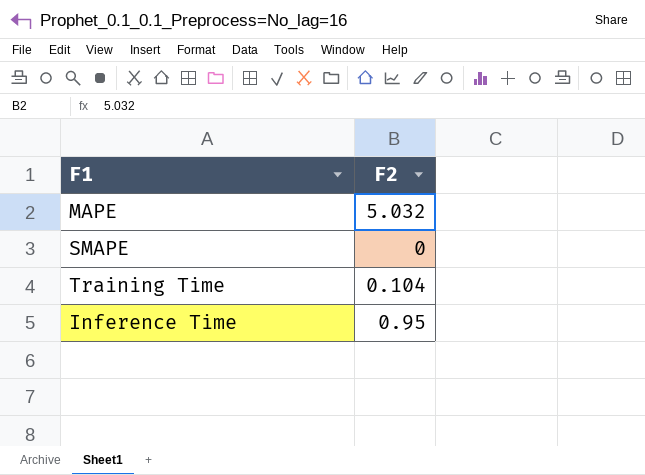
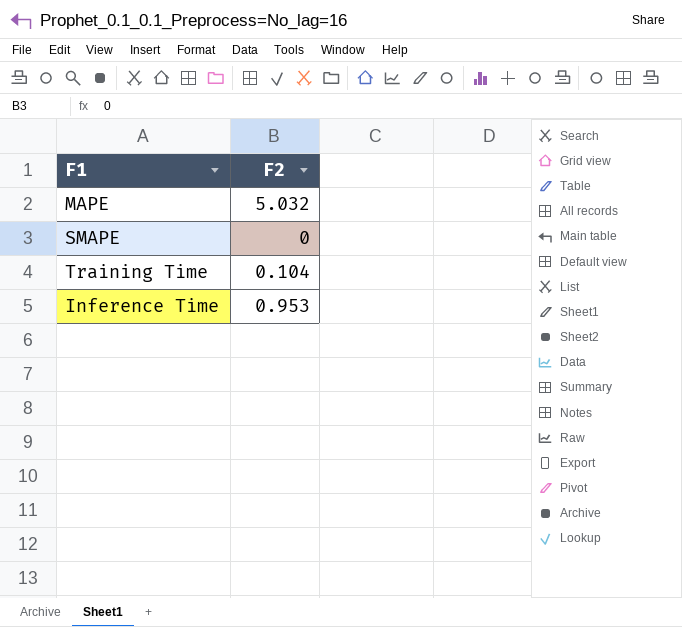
Inference Time | F2: 0.95 -> 0.953

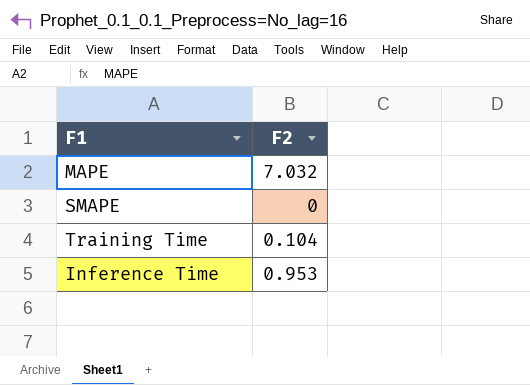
MAPE | F2: 5.032 -> 7.032

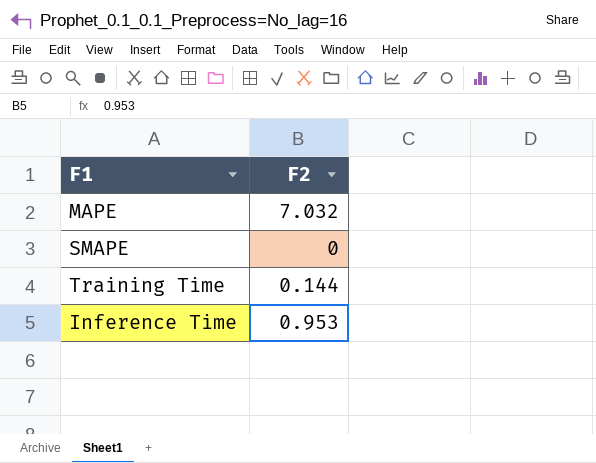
Training Time | F2: 0.104 -> 0.144

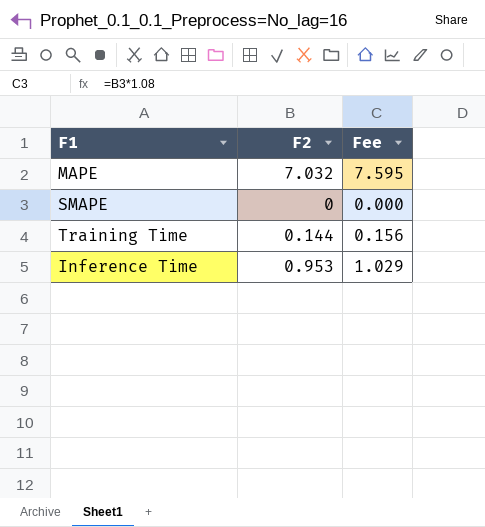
column Fee | formula: none -> [F2] * 1.08

